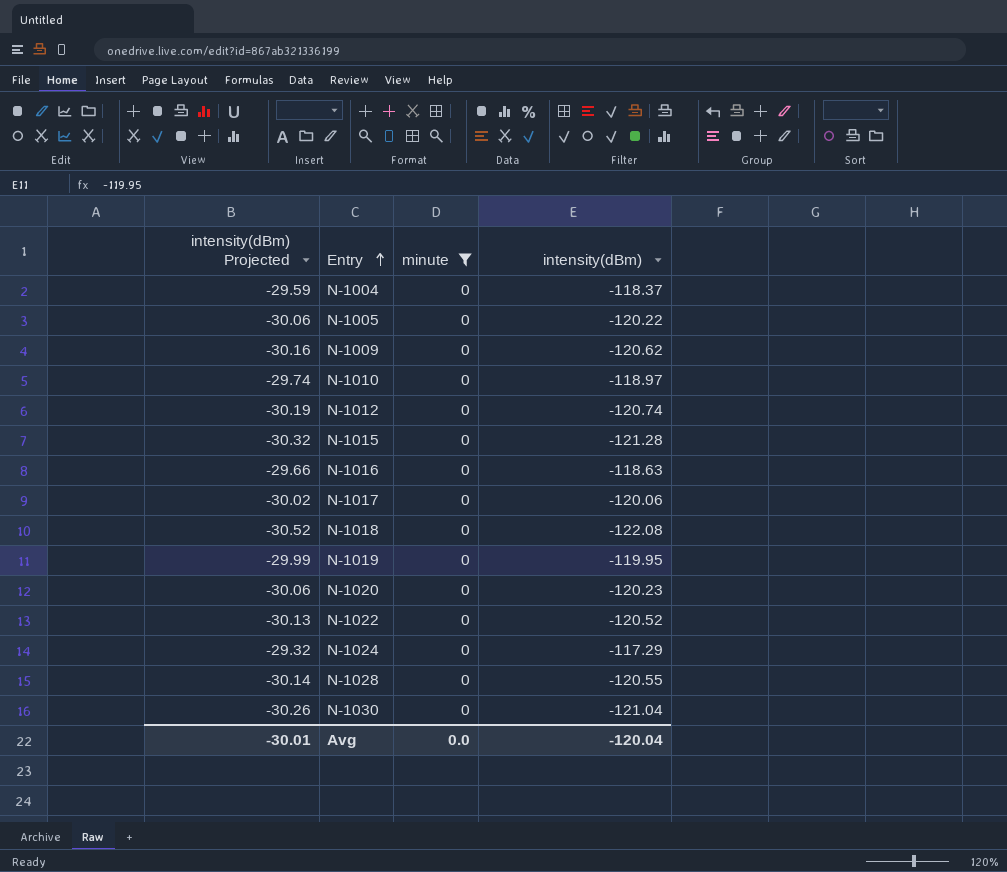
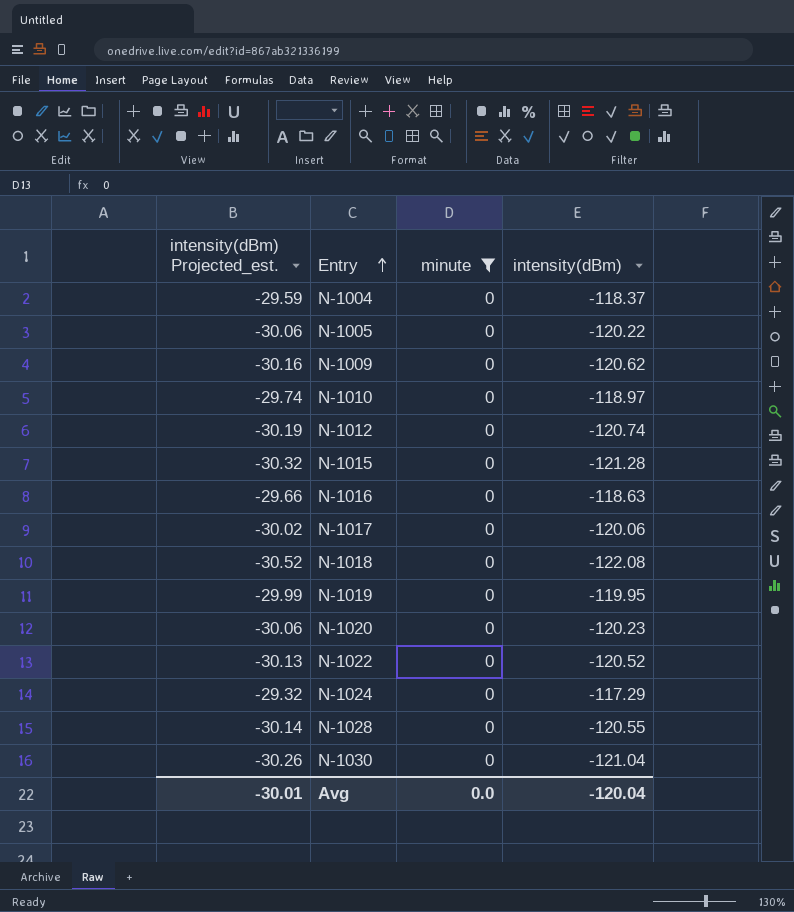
column name: intensity(dBm) Projected -> intensity(dBm) Projected_est.

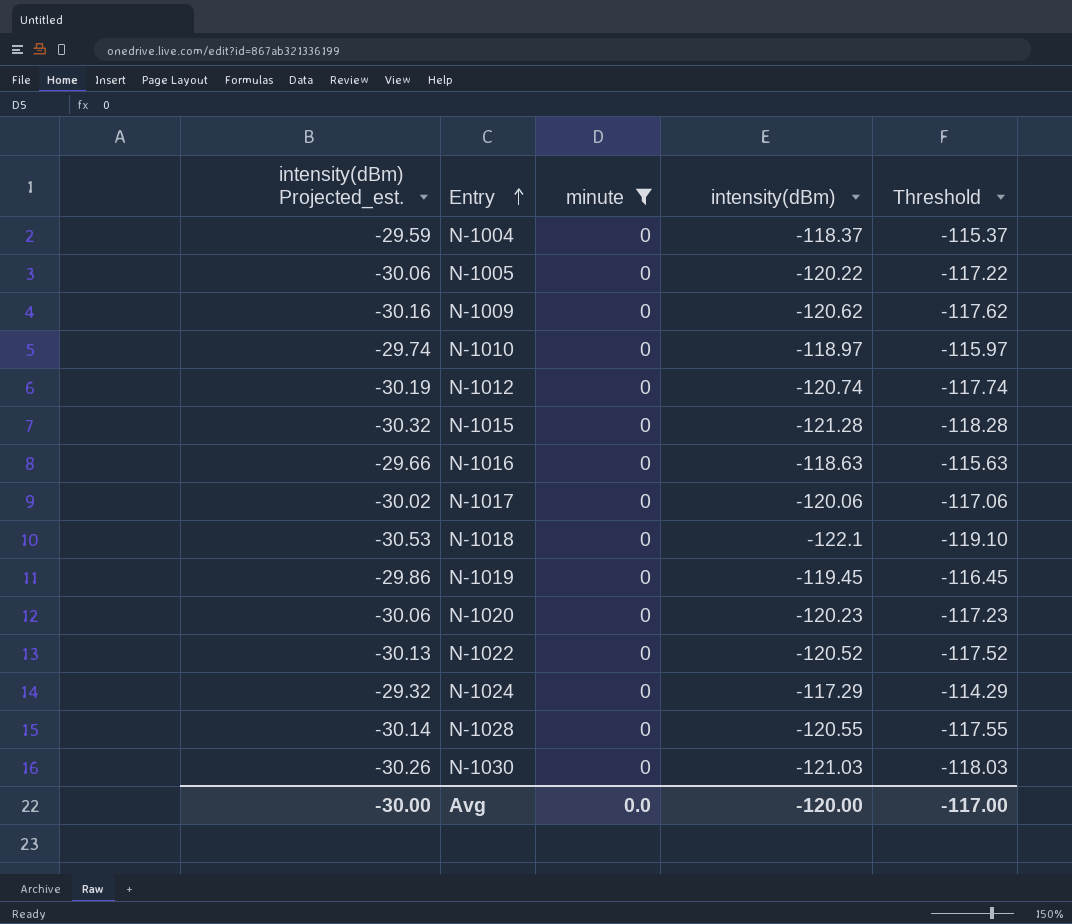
column Threshold | formula: none -> [intensity(dBm)] + 3
N-1018 | intensity(dBm) Projected_est.: -30.52 -> -30.53
N-1018 | intensity(dBm): -122.08 -> -122.1
N-1019 | intensity(dBm) Projected_est.: -29.99 -> -29.86
N-1019 | intensity(dBm): -119.95 -> -119.45
N-1030 | intensity(dBm): -121.04 -> -121.03
Avg | intensity(dBm) Projected_est.: -30.01 -> -30.00
Avg | intensity(dBm): -120.04 -> -120.00

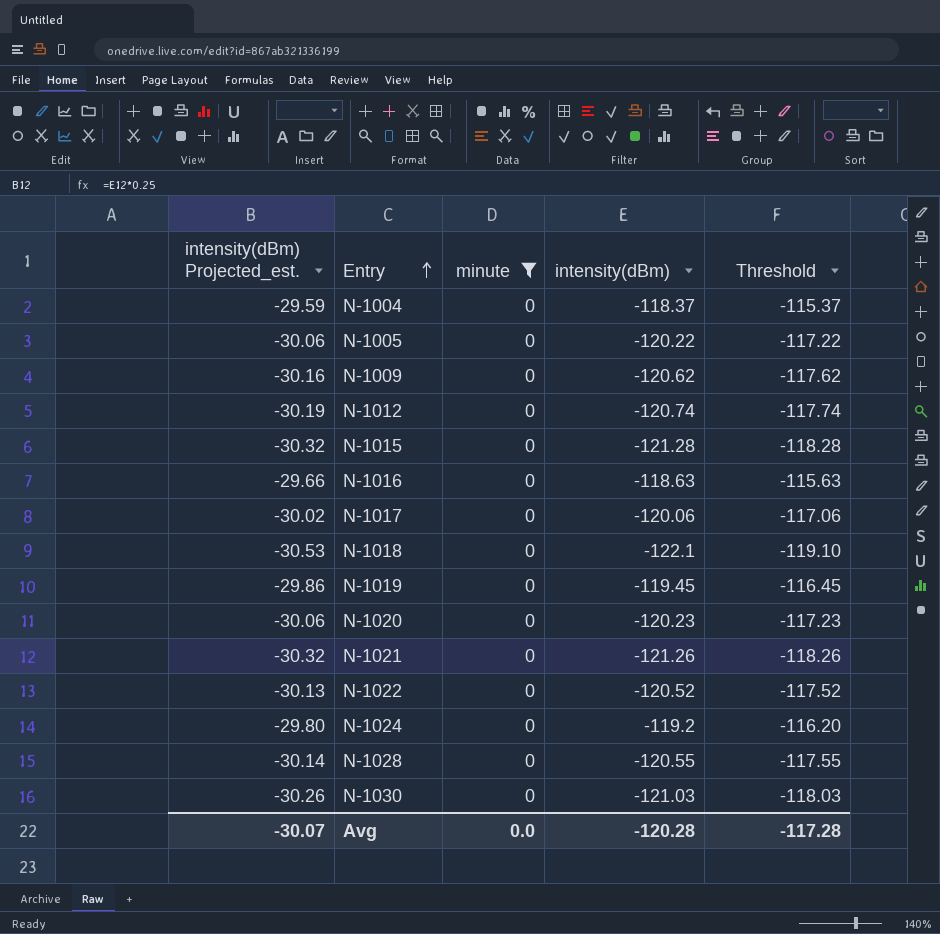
row N-1010: -29.74 | 0 | -118.97 | -115.97 -> none
row N-1021: none -> -30.32 | 0 | -121.26 | -118.26
N-1024 | intensity(dBm) Projected_est.: -29.32 -> -29.80
N-1024 | intensity(dBm): -117.29 -> -119.2
N-1024 | Threshold: -114.29 -> -116.20
Avg | intensity(dBm) Projected_est.: -30.00 -> -30.07
Avg | intensity(dBm): -120.00 -> -120.28
Avg | Threshold: -117.00 -> -117.28

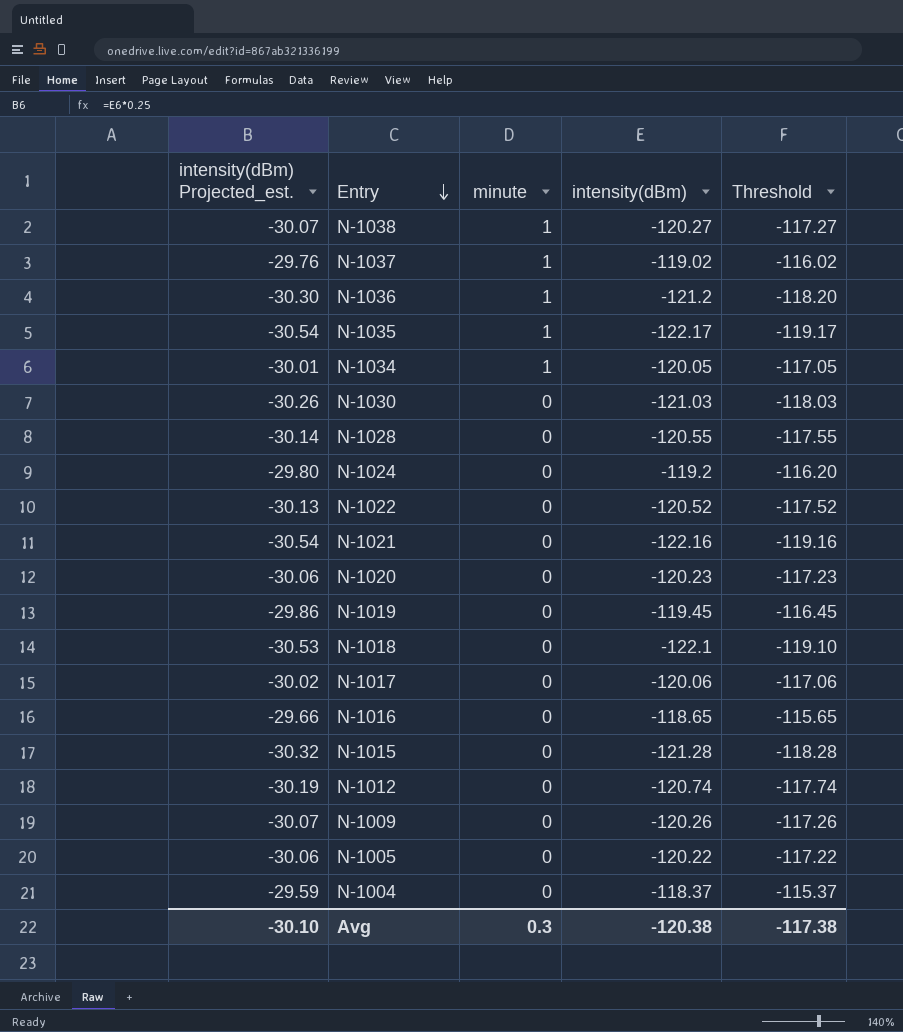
filter: minute = 0 -> none
row order: Entry ascending -> Entry descending
N-1021 | intensity(dBm) Projected_est.: -30.32 -> -30.54
N-1021 | intensity(dBm): -121.26 -> -122.16
N-1021 | Threshold: -118.26 -> -119.16
N-1016 | intensity(dBm): -118.63 -> -118.65
N-1016 | Threshold: -115.63 -> -115.65
N-1009 | intensity(dBm) Projected_est.: -30.16 -> -30.07
N-1009 | intensity(dBm): -120.62 -> -120.26
N-1009 | Threshold: -117.62 -> -117.26
Avg | intensity(dBm) Projected_est.: -30.07 -> -30.10
Avg | minute: 0.0 -> 0.3
Avg | intensity(dBm): -120.28 -> -120.38
Avg | Threshold: -117.28 -> -117.38

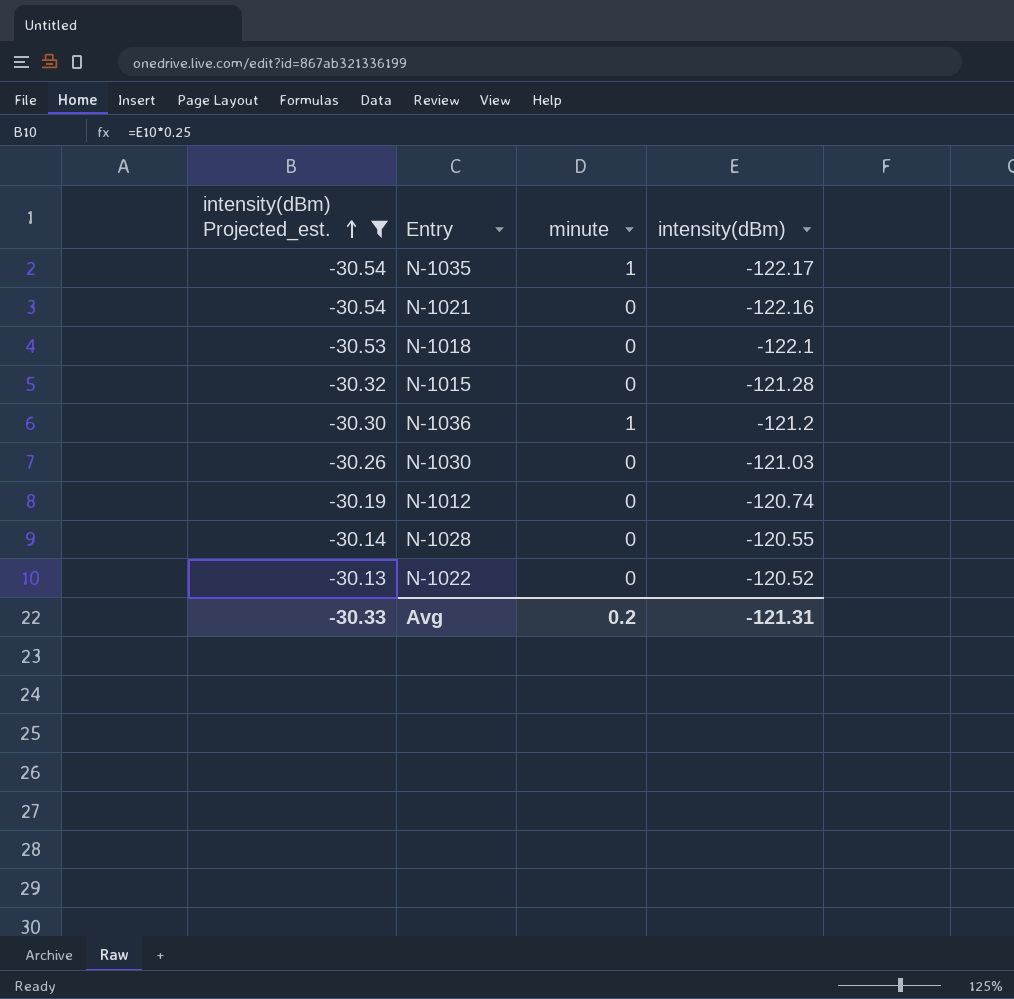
filter: none -> intensity(dBm) Projected_est. <= -30.13
row order: Entry descending -> intensity(dBm) Projected_est. ascending
column Threshold | formula: [intensity(dBm)] + 3 -> none
Avg | intensity(dBm) Projected_est.: -30.10 -> -30.33
Avg | minute: 0.3 -> 0.2
Avg | intensity(dBm): -120.38 -> -121.31

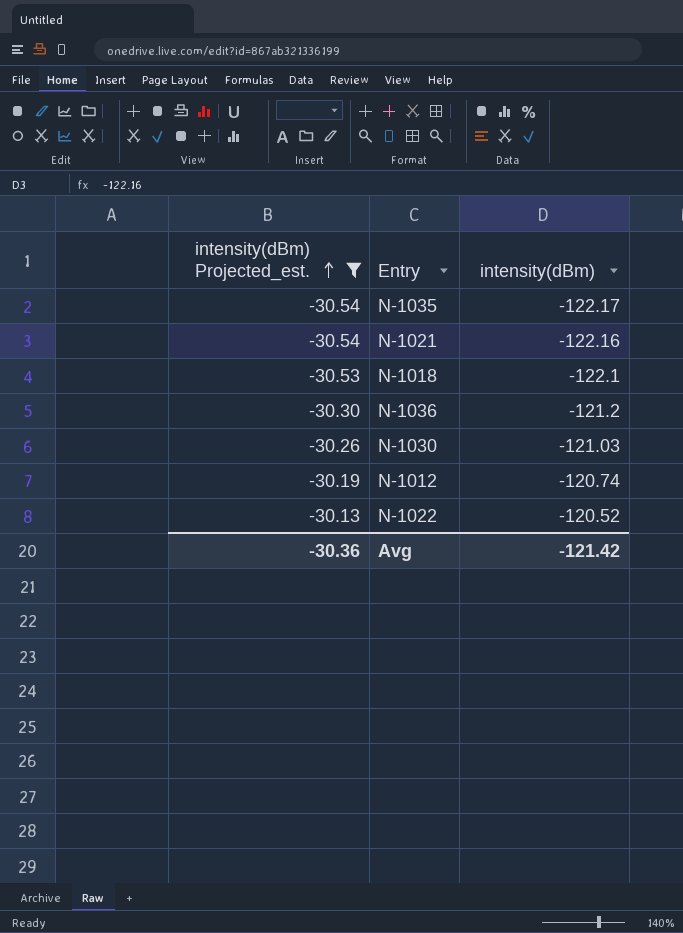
column minute | position: 3 -> none
row N-1015: -30.32 | 0 | -121.28 -> none
row N-1028: -30.14 | 0 | -120.55 -> none
Avg | intensity(dBm) Projected_est.: -30.33 -> -30.36
Avg | intensity(dBm): -121.31 -> -121.42

